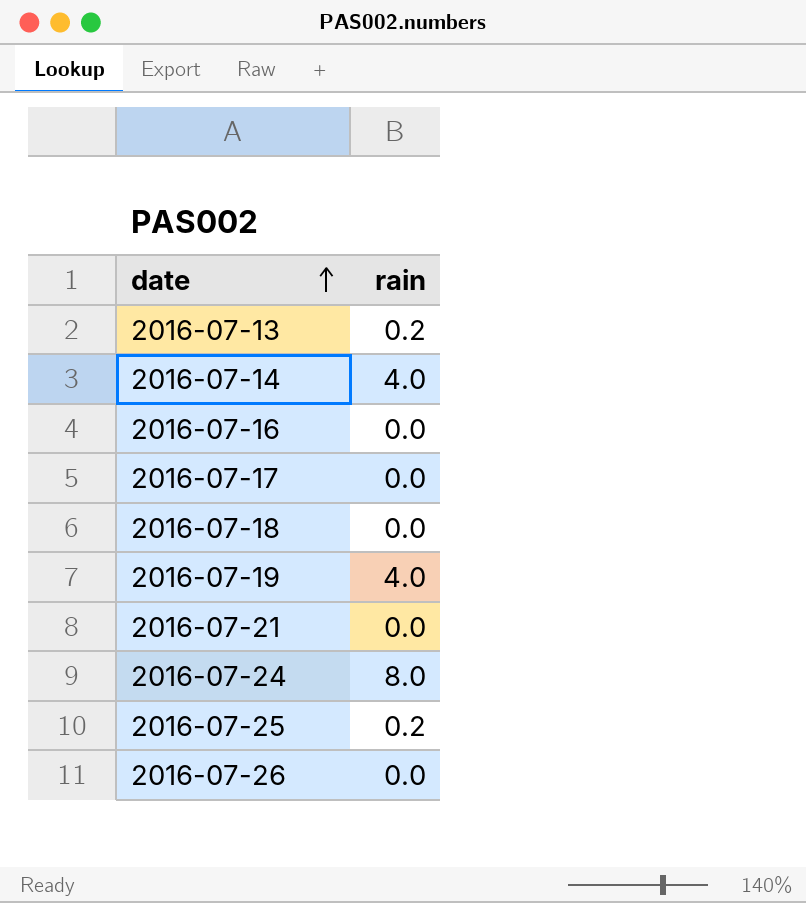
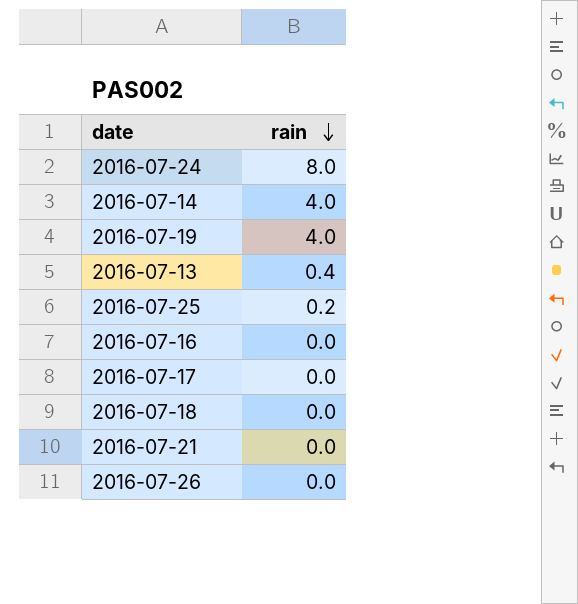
row order: date ascending -> rain descending
2016-07-13 | rain: 0.2 -> 0.4

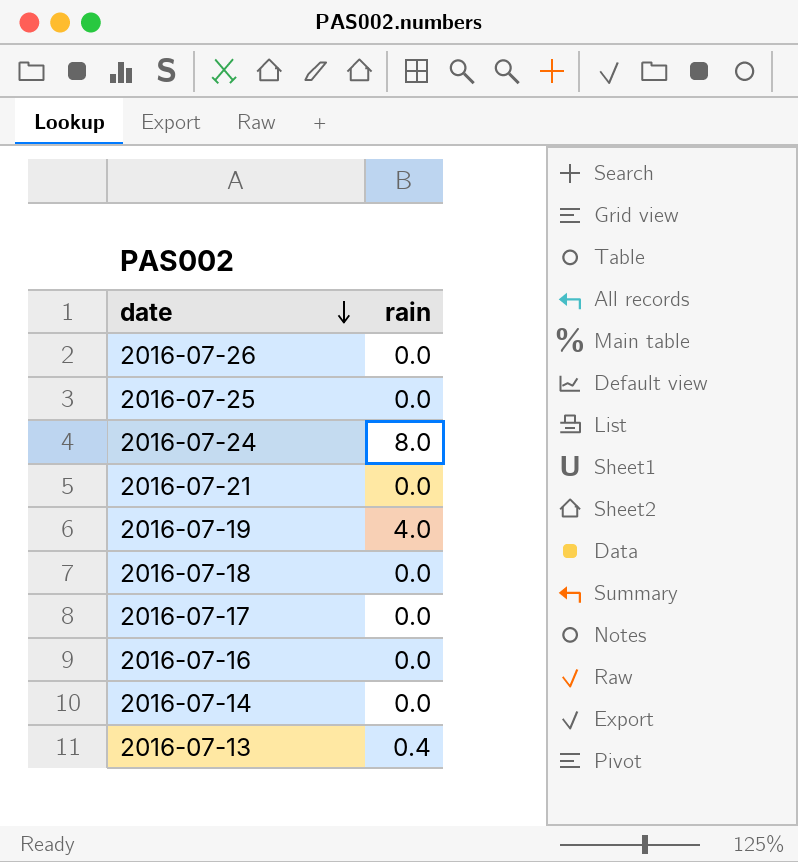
row order: rain descending -> date descending
2016-07-25 | rain: 0.2 -> 0.0
2016-07-14 | rain: 4.0 -> 0.0

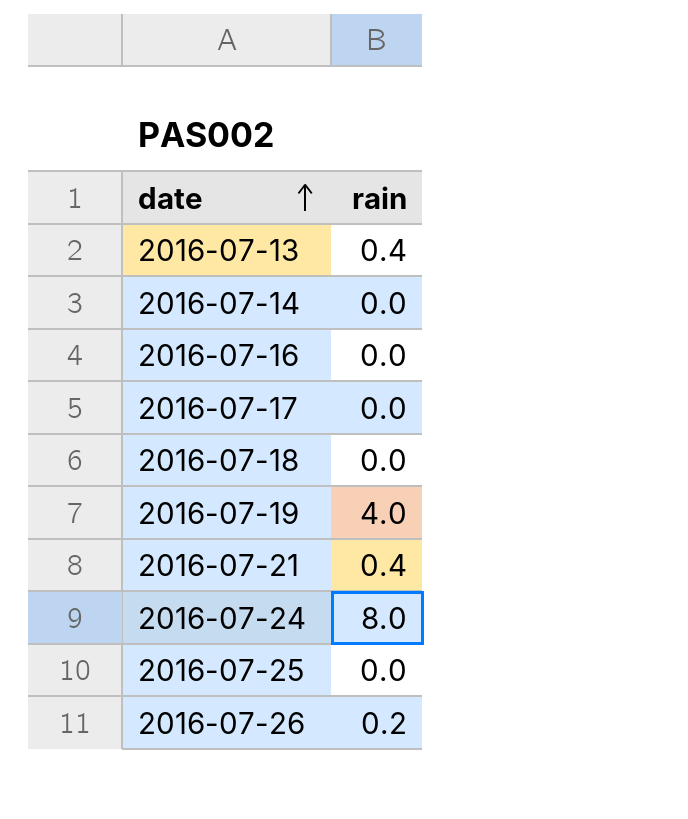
row order: date descending -> date ascending
2016-07-21 | rain: 0.0 -> 0.4
2016-07-26 | rain: 0.0 -> 0.2

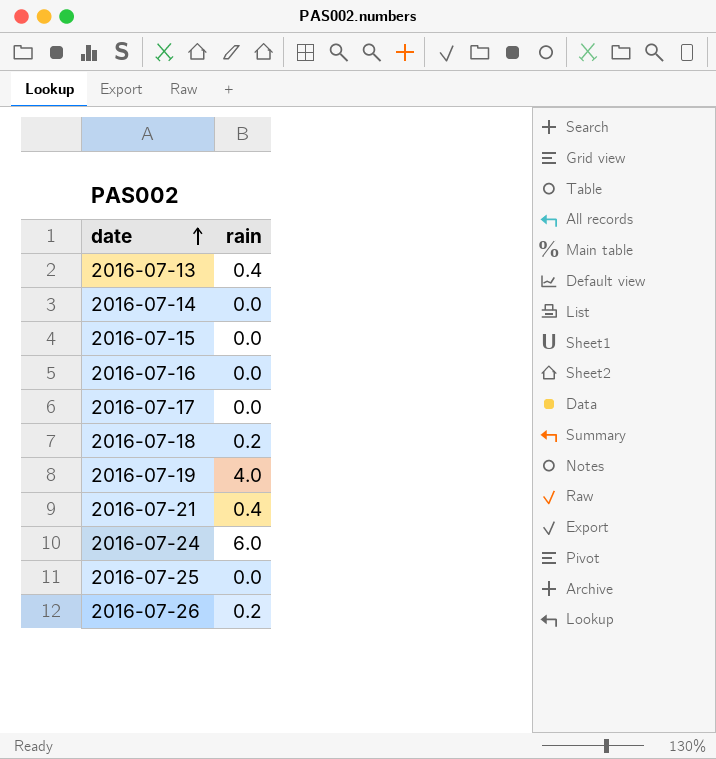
row 2016-07-15: none -> 0.0
2016-07-18 | rain: 0.0 -> 0.2
2016-07-24 | rain: 8.0 -> 6.0

